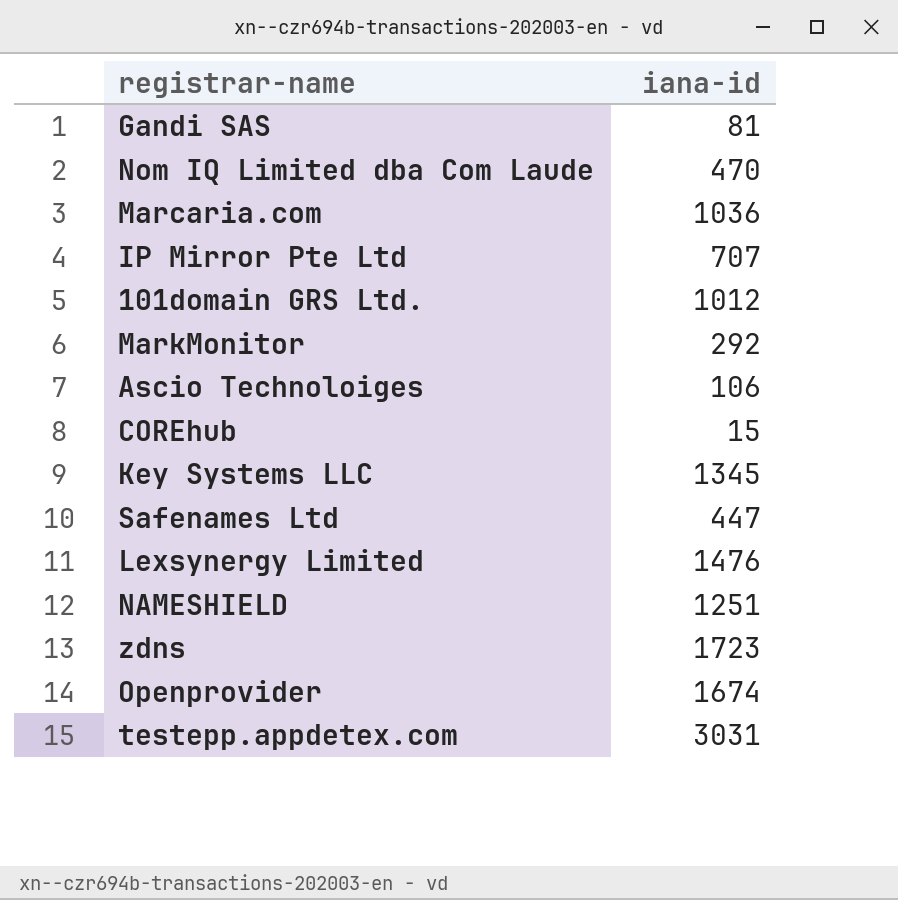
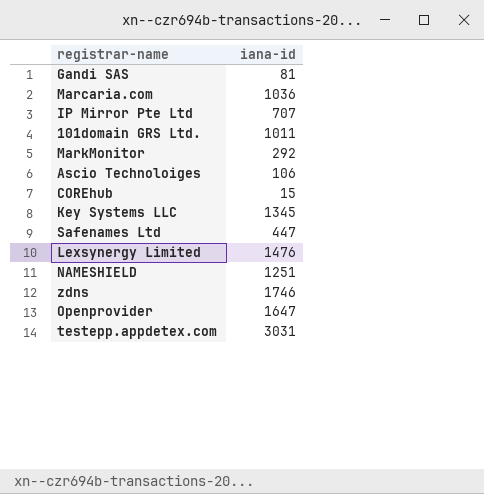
row Nom IQ Limited dba Com Laude: 470 -> none
101domain GRS Ltd. | iana-id: 1012 -> 1011
zdns | iana-id: 1723 -> 1746
Openprovider | iana-id: 1674 -> 1647

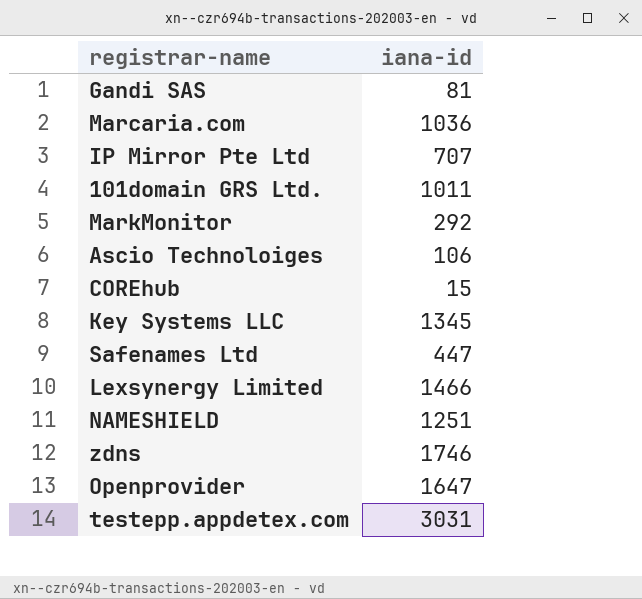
Lexsynergy Limited | iana-id: 1476 -> 1466

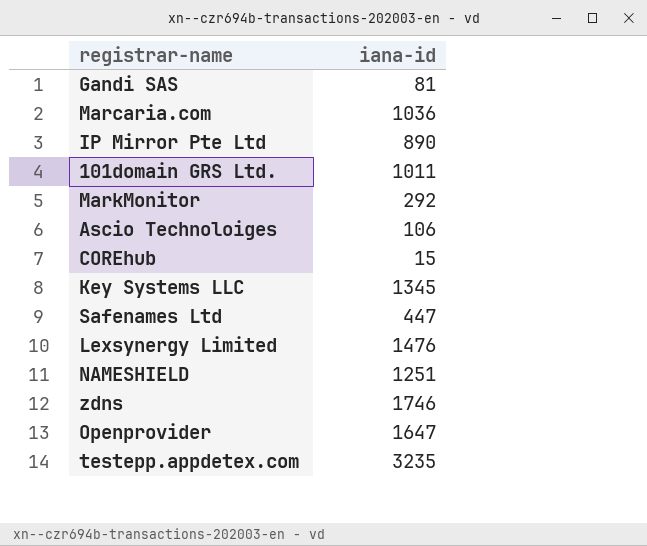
IP Mirror Pte Ltd | iana-id: 707 -> 890
Lexsynergy Limited | iana-id: 1466 -> 1476
testepp.appdetex.com | iana-id: 3031 -> 3235

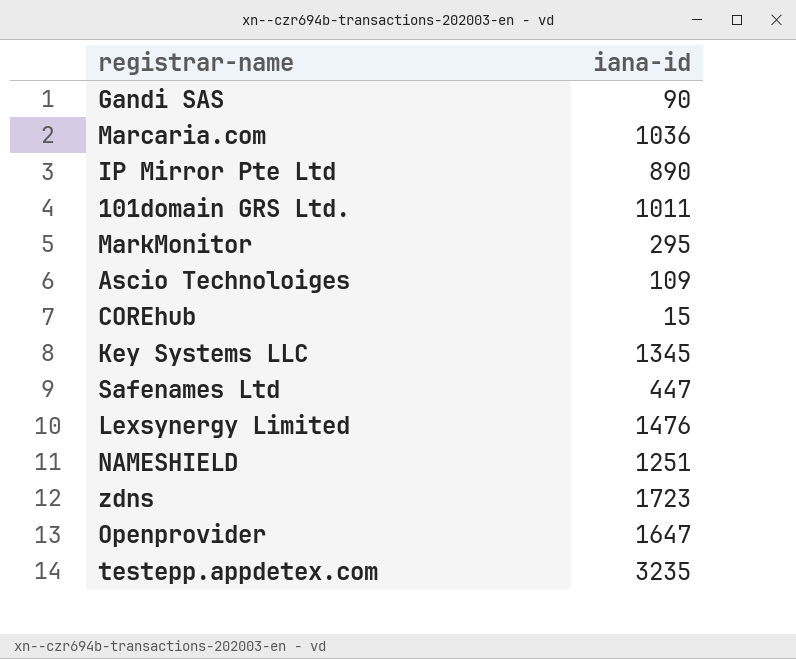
Gandi SAS | iana-id: 81 -> 90
MarkMonitor | iana-id: 292 -> 295
Ascio Technoloiges | iana-id: 106 -> 109
zdns | iana-id: 1746 -> 1723

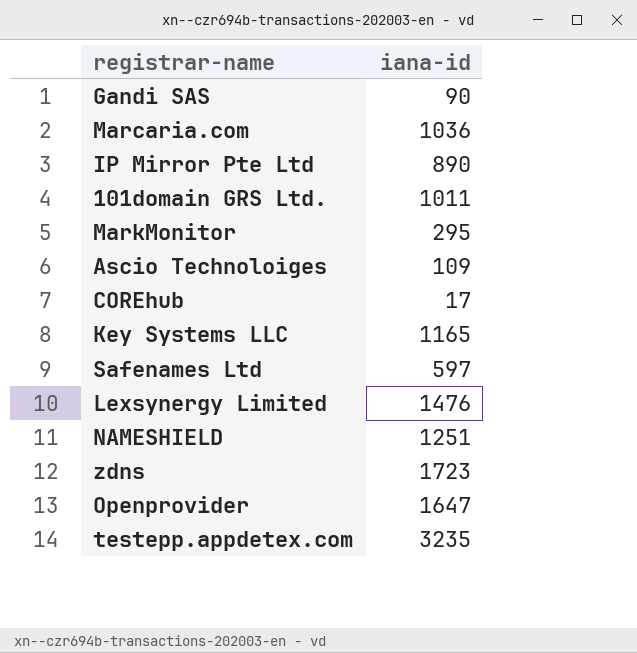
COREhub | iana-id: 15 -> 17
Key Systems LLC | iana-id: 1345 -> 1165
Safenames Ltd | iana-id: 447 -> 597

